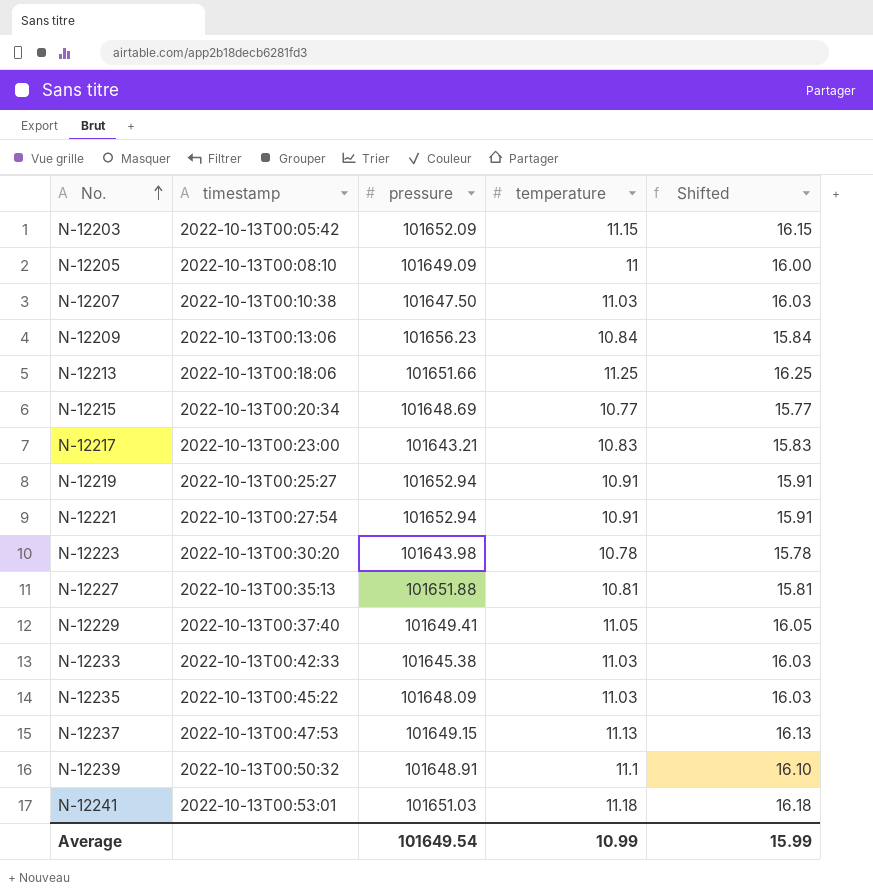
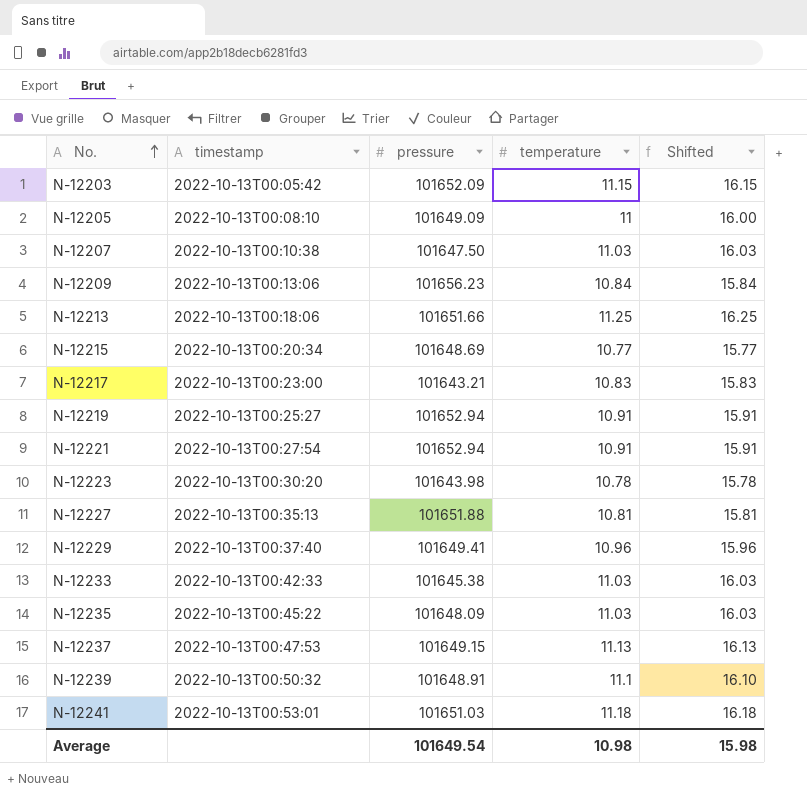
N-12229 | temperature: 11.05 -> 10.96
N-12229 | Shifted: 16.05 -> 15.96
Average | temperature: 10.99 -> 10.98
Average | Shifted: 15.99 -> 15.98

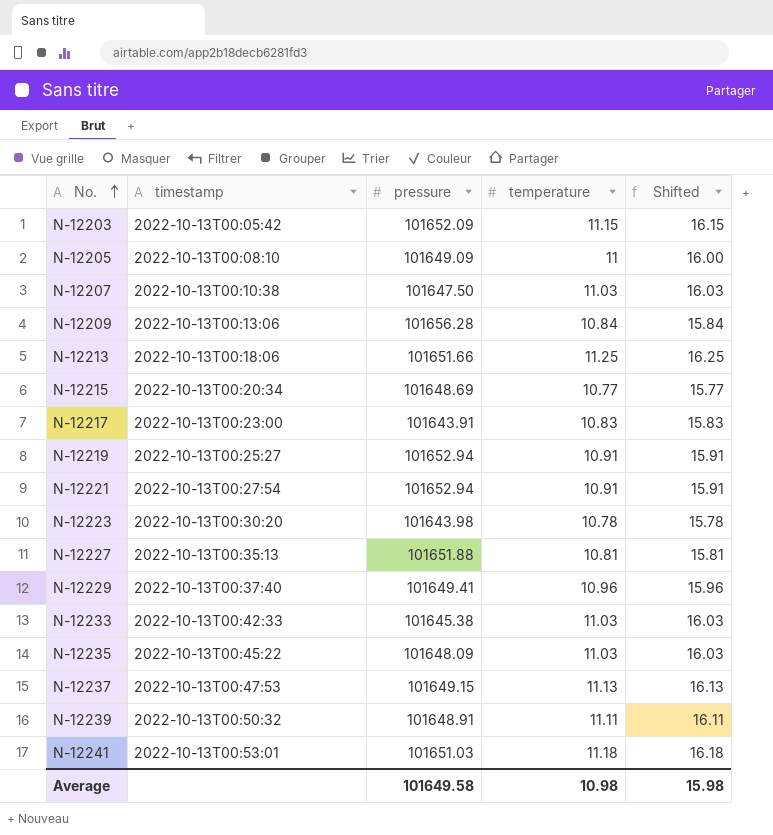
N-12209 | pressure: 101656.23 -> 101656.28
N-12217 | pressure: 101643.21 -> 101643.91
N-12239 | temperature: 11.1 -> 11.11
N-12239 | Shifted: 16.10 -> 16.11
Average | pressure: 101649.54 -> 101649.58

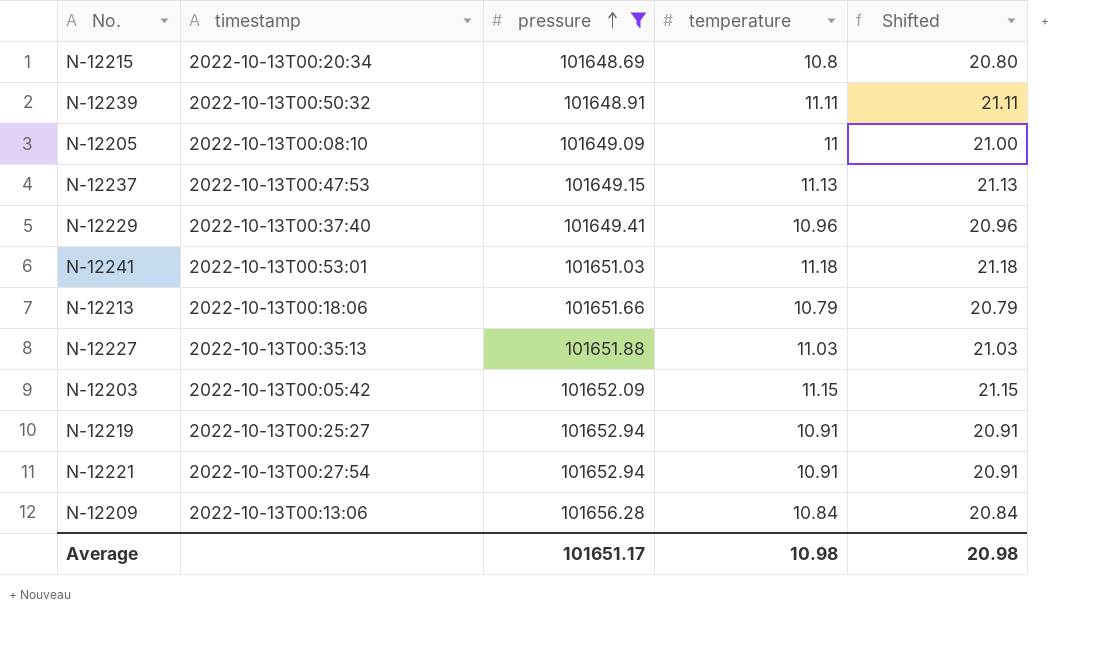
filter: none -> pressure >= 101648.69
row order: No. ascending -> pressure ascending
column Shifted | formula: [temperature] + 5 -> [temperature] + 10
N-12215 | temperature: 10.77 -> 10.8
N-12213 | temperature: 11.25 -> 10.79
N-12227 | temperature: 10.81 -> 11.03
Average | pressure: 101649.58 -> 101651.17
Average | Shifted: 15.98 -> 20.98

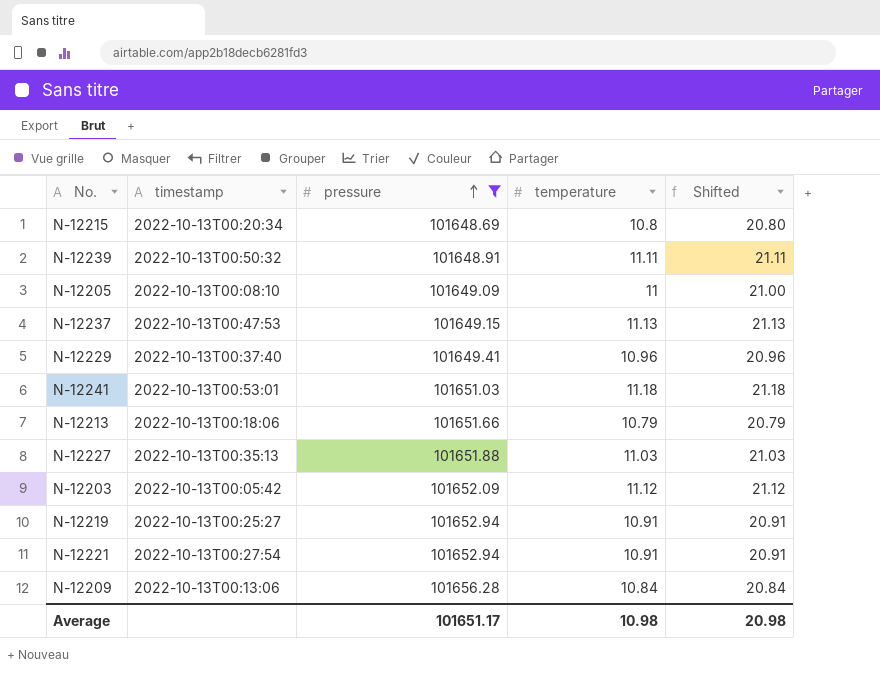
N-12203 | temperature: 11.15 -> 11.12
N-12203 | Shifted: 21.15 -> 21.12

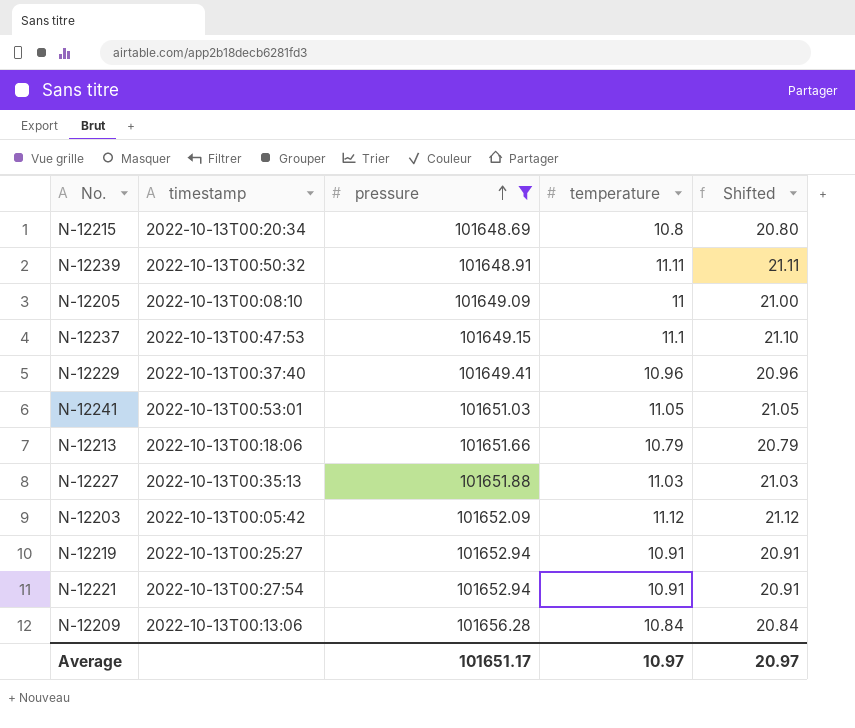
N-12237 | temperature: 11.13 -> 11.1
N-12237 | Shifted: 21.13 -> 21.10
N-12241 | temperature: 11.18 -> 11.05
N-12241 | Shifted: 21.18 -> 21.05
Average | temperature: 10.98 -> 10.97
Average | Shifted: 20.98 -> 20.97

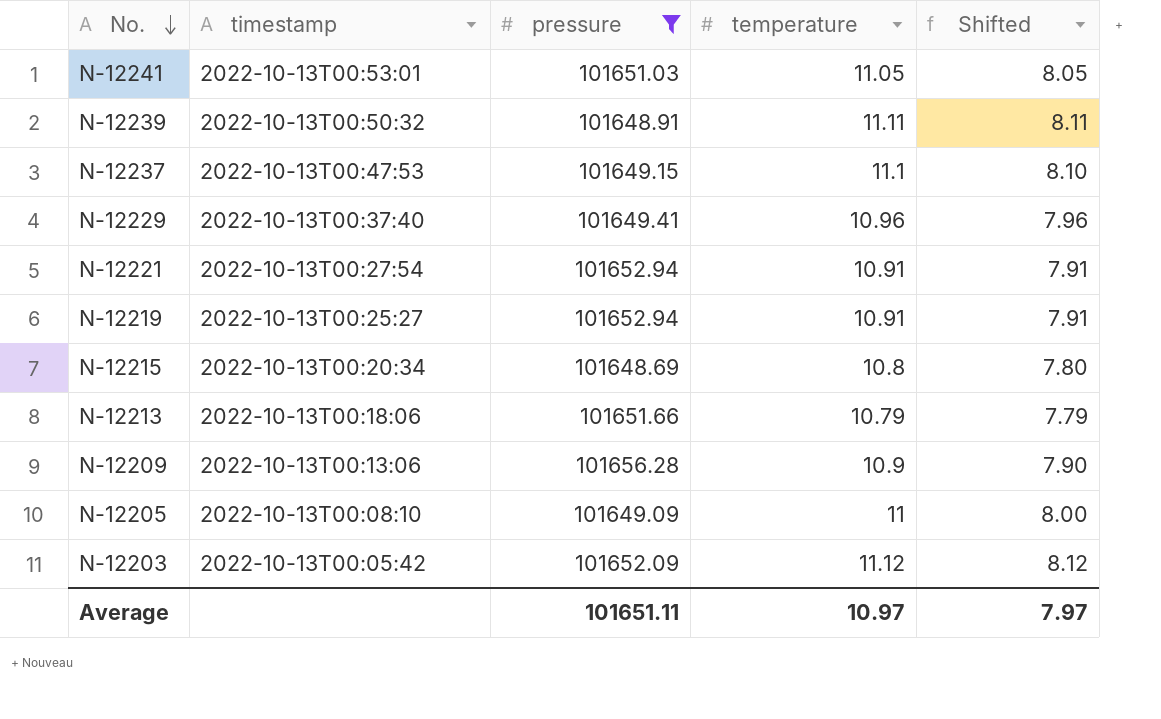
row order: pressure ascending -> No. descending
column Shifted | formula: [temperature] + 10 -> [temperature] - 3
row N-12227: 2022-10-13T00:35:13 | 101651.88 | 11.03 | 21.03 -> none
N-12209 | temperature: 10.84 -> 10.9
Average | pressure: 101651.17 -> 101651.11
Average | Shifted: 20.97 -> 7.97

